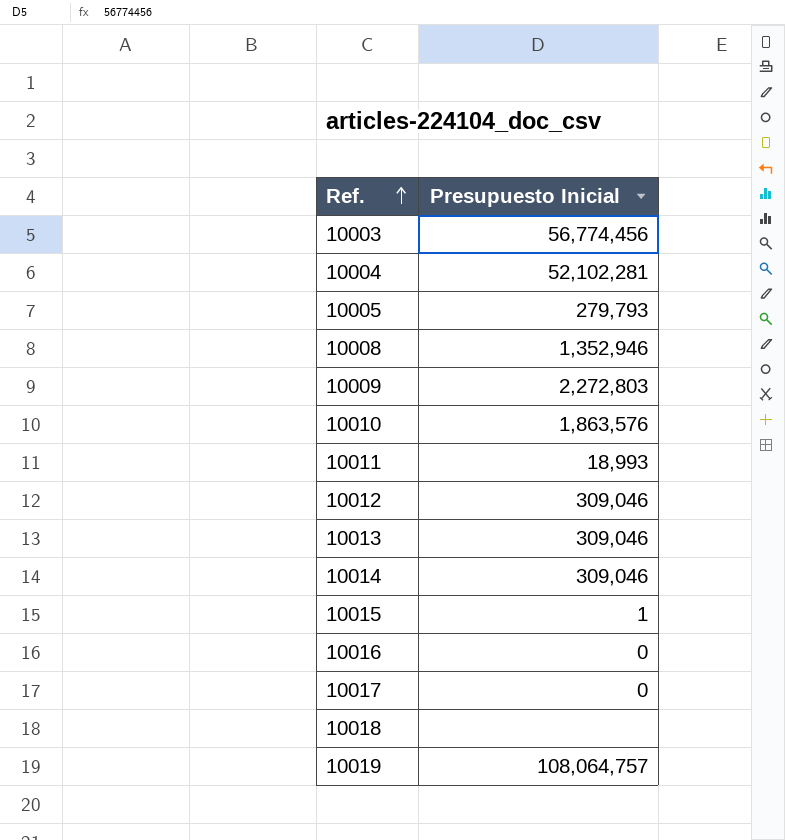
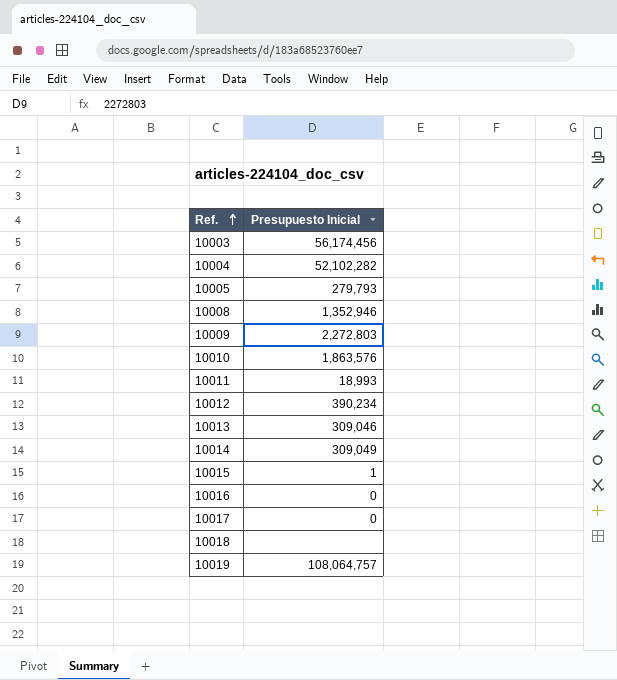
10003 | Presupuesto Inicial: 56,774,456 -> 56,174,456
10004 | Presupuesto Inicial: 52,102,281 -> 52,102,282
10012 | Presupuesto Inicial: 309,046 -> 390,234
10014 | Presupuesto Inicial: 309,046 -> 309,049

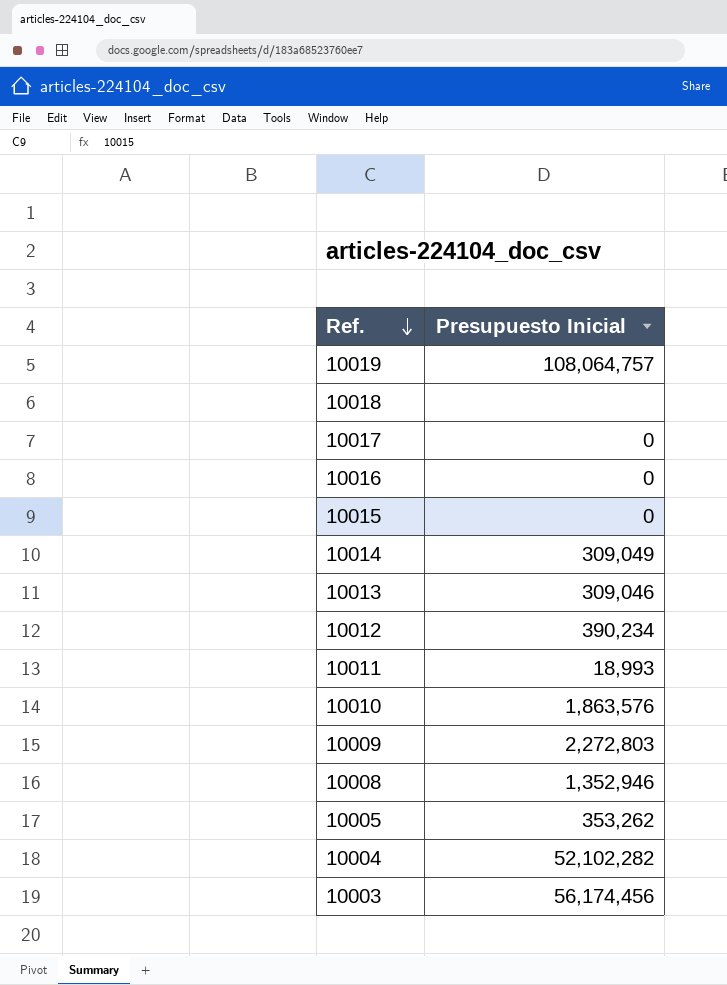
row order: Ref. ascending -> Ref. descending
10015 | Presupuesto Inicial: 1 -> 0
10005 | Presupuesto Inicial: 279,793 -> 353,262

